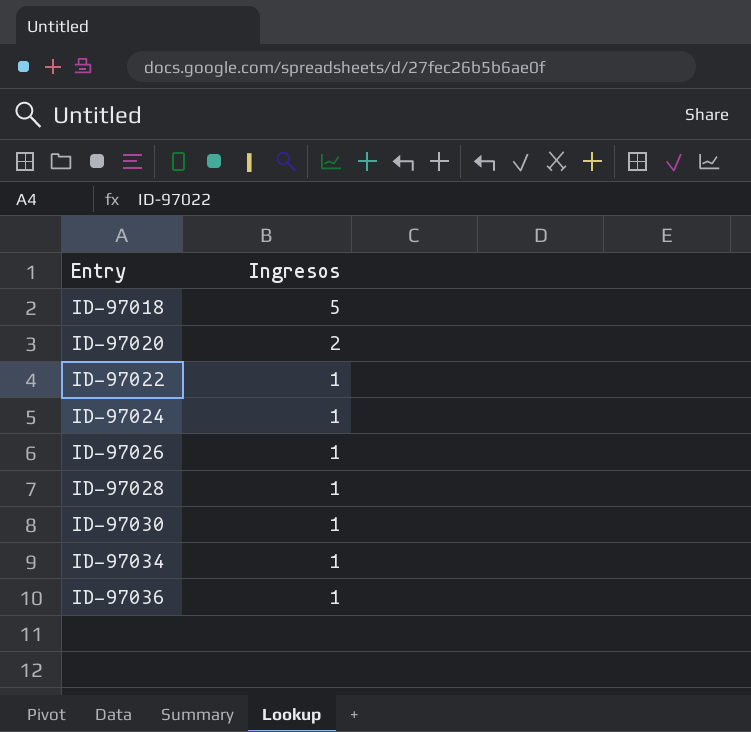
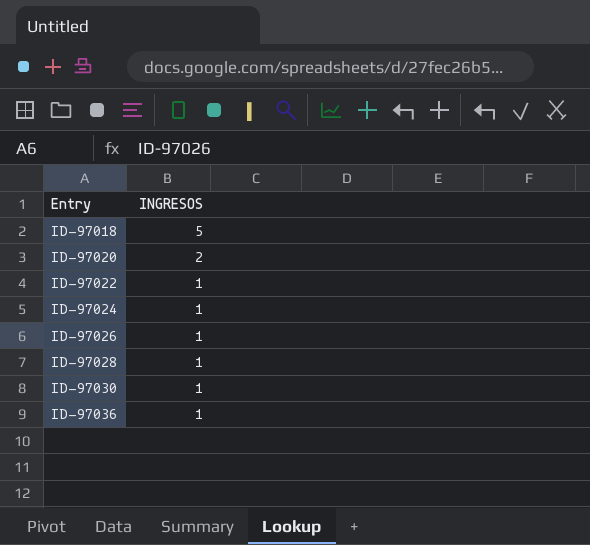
column name: Ingresos -> INGRESOS
row ID-97034: 1 -> none

